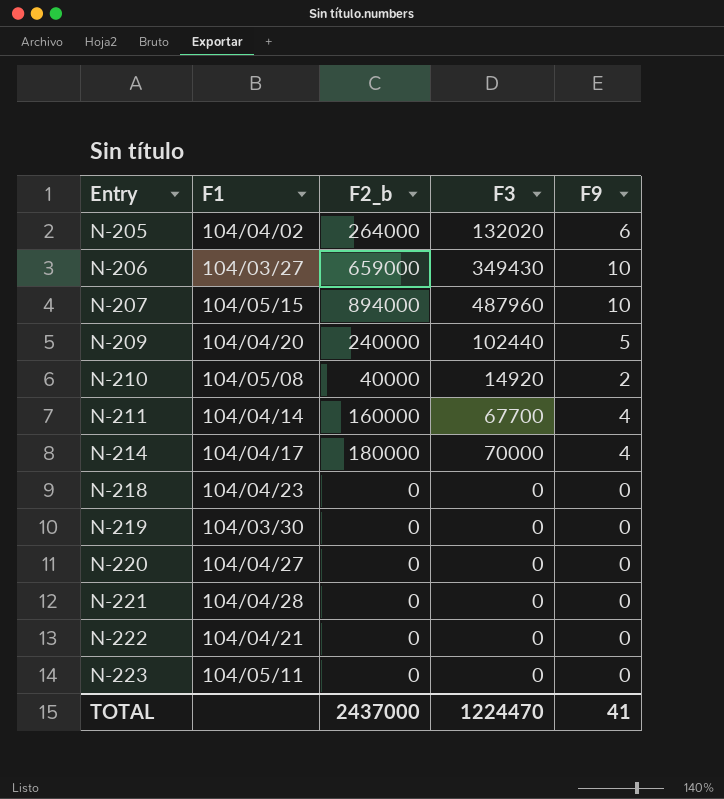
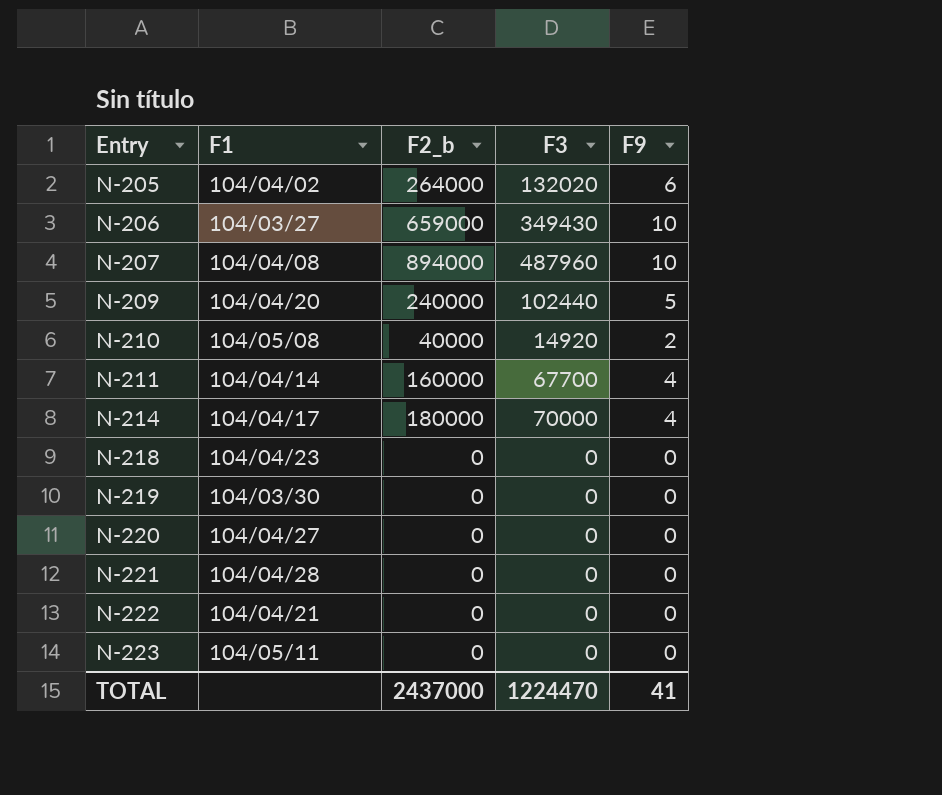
N-207 | F1: 104/05/15 -> 104/04/08

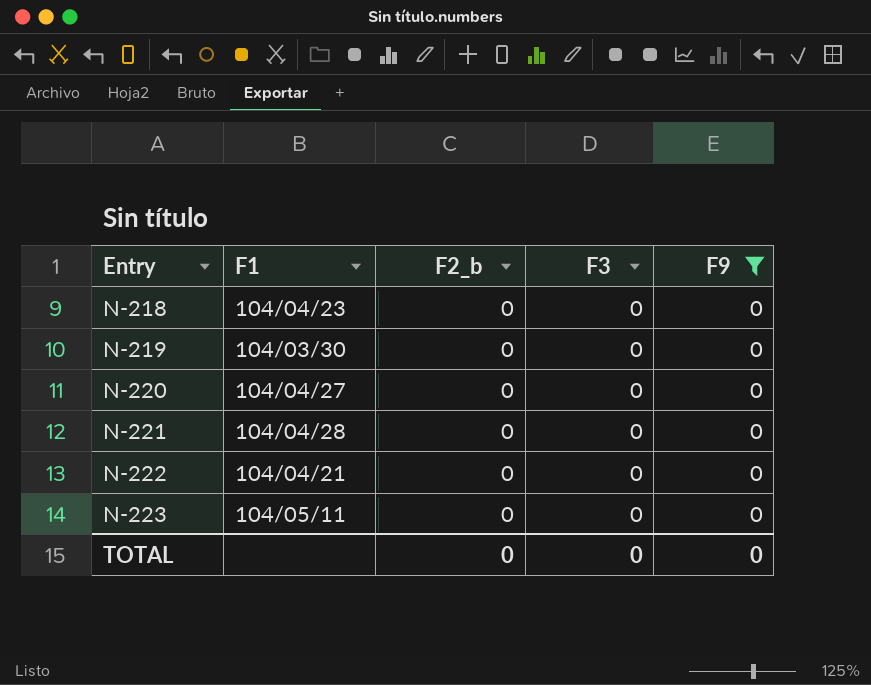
filter: none -> F9 = 0
TOTAL | F2_b: 2437000 -> 0
TOTAL | F3: 1224470 -> 0
TOTAL | F9: 41 -> 0

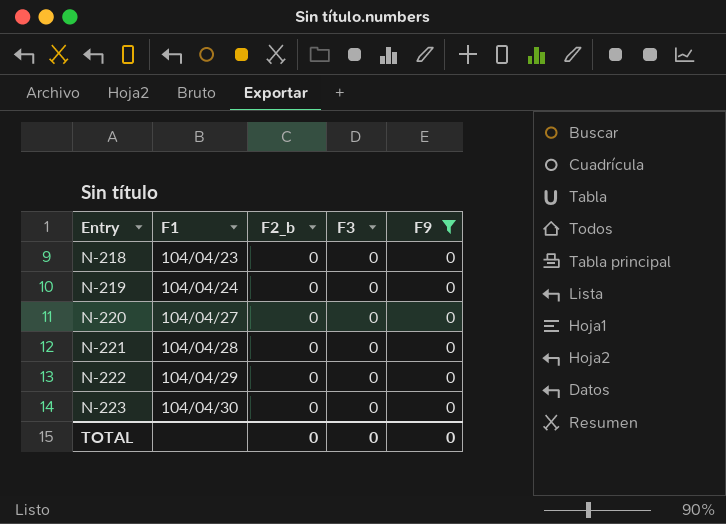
N-219 | F1: 104/03/30 -> 104/04/24
N-222 | F1: 104/04/21 -> 104/04/29
N-223 | F1: 104/05/11 -> 104/04/30

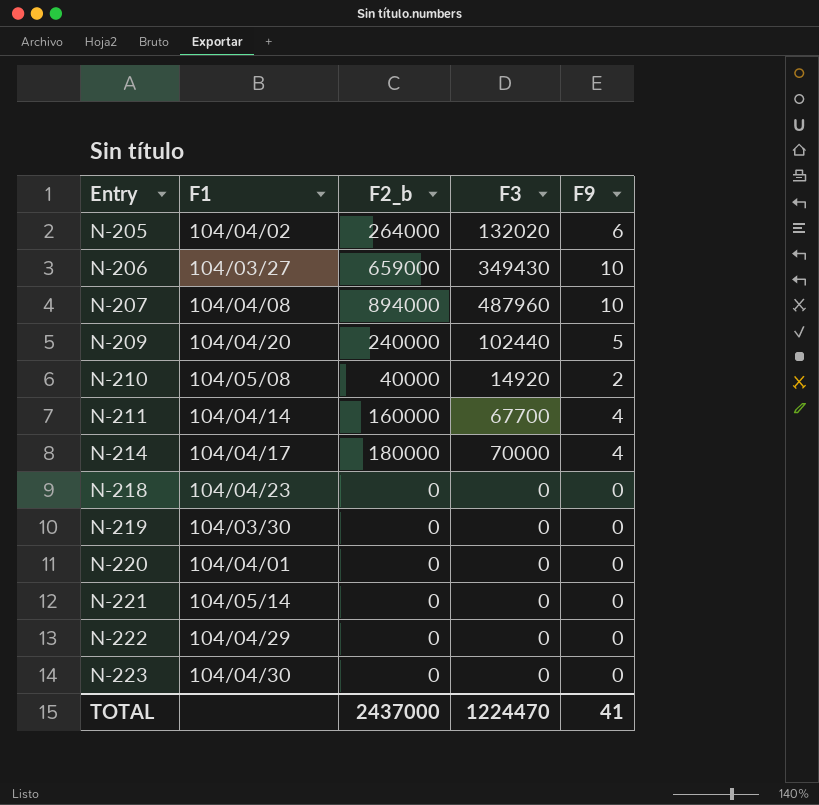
filter: F9 = 0 -> none
N-219 | F1: 104/04/24 -> 104/03/30
N-220 | F1: 104/04/27 -> 104/04/01
N-221 | F1: 104/04/28 -> 104/05/14
TOTAL | F2_b: 0 -> 2437000
TOTAL | F3: 0 -> 1224470
TOTAL | F9: 0 -> 41

